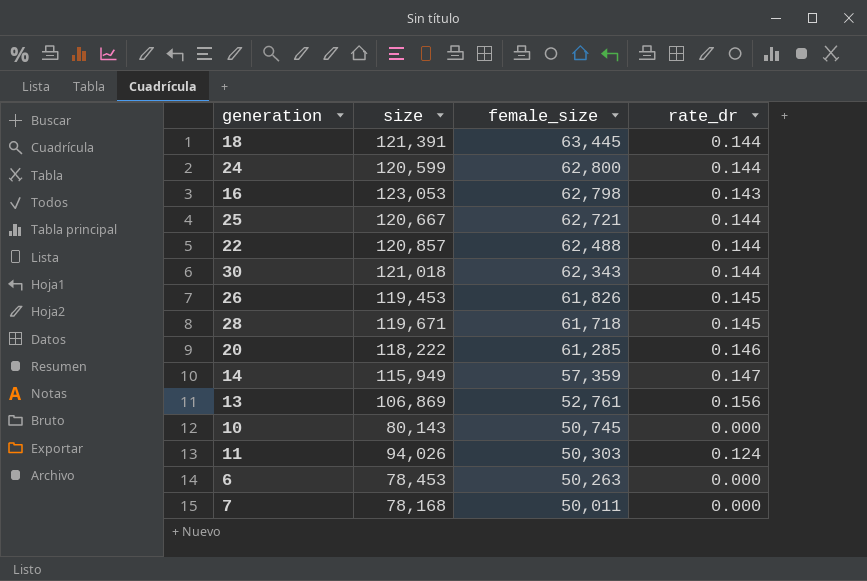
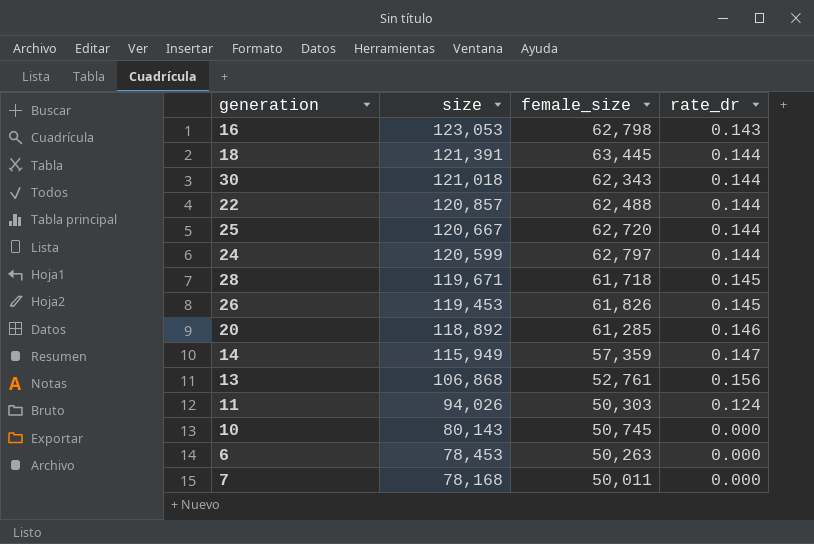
row order: female_size descending -> size descending
25 | female_size: 62,721 -> 62,720
24 | female_size: 62,800 -> 62,797
20 | size: 118,222 -> 118,892
13 | size: 106,869 -> 106,868

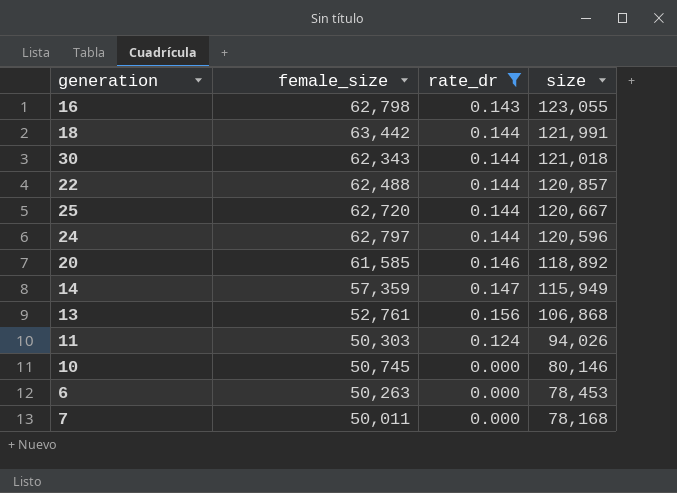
filter: none -> rate_dr != 0.145
column size | position: 2 -> 4
16 | size: 123,053 -> 123,055
18 | female_size: 63,445 -> 63,442
18 | size: 121,391 -> 121,991
24 | size: 120,599 -> 120,596
20 | female_size: 61,285 -> 61,585
10 | size: 80,143 -> 80,146

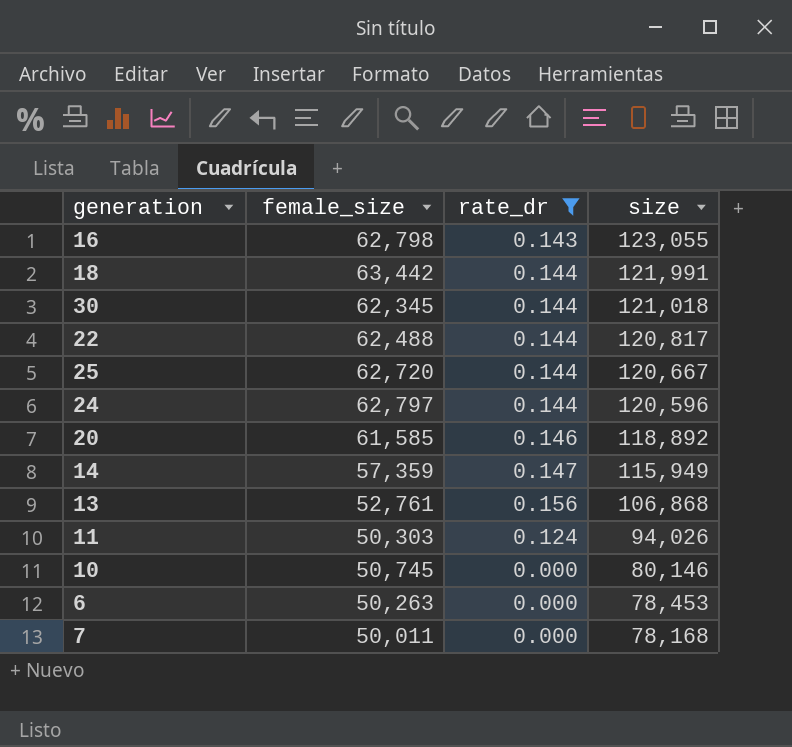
30 | female_size: 62,343 -> 62,345
22 | size: 120,857 -> 120,817

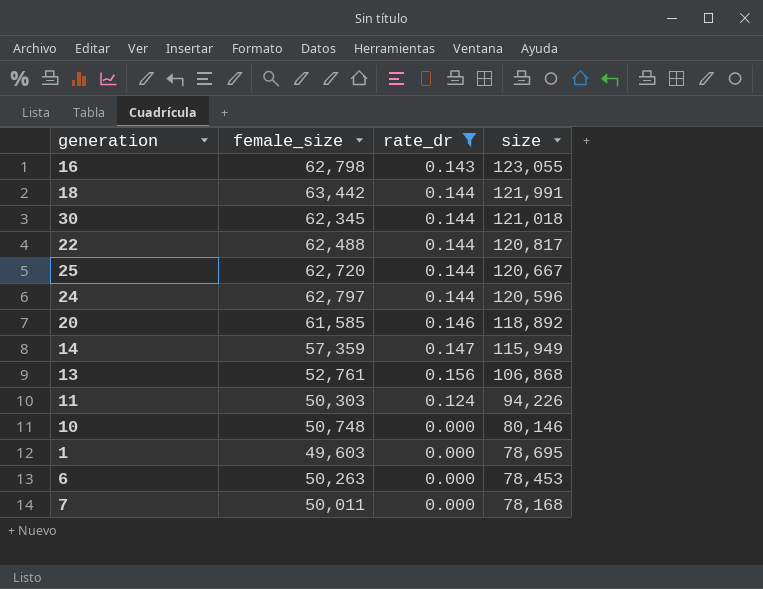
11 | size: 94,026 -> 94,226
10 | female_size: 50,745 -> 50,748
row 1: none -> 49,603 | 0.000 | 78,695

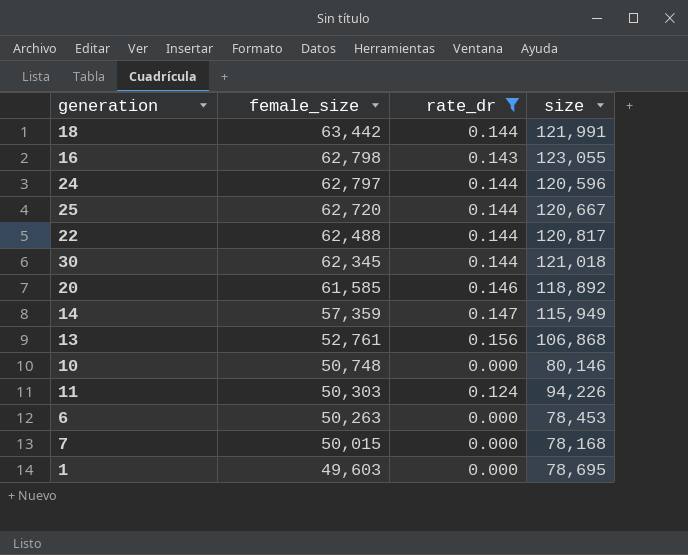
row order: size descending -> female_size descending
7 | female_size: 50,011 -> 50,015

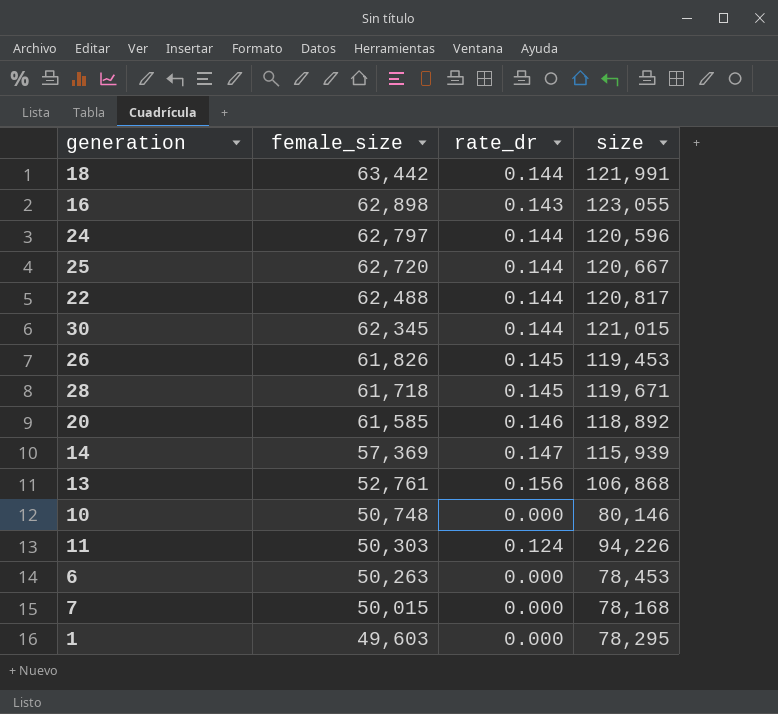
filter: rate_dr != 0.145 -> none
16 | female_size: 62,798 -> 62,898
30 | size: 121,018 -> 121,015
14 | female_size: 57,359 -> 57,369
14 | size: 115,949 -> 115,939
1 | size: 78,695 -> 78,295

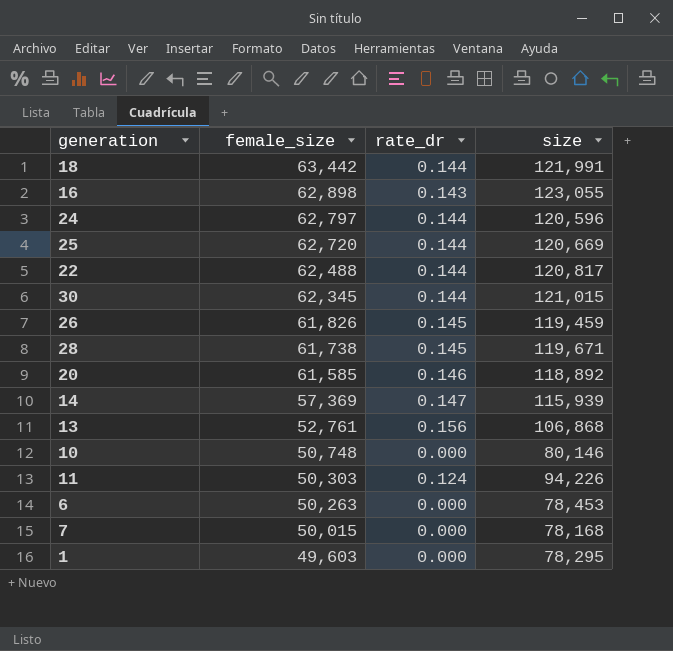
25 | size: 120,667 -> 120,669
26 | size: 119,453 -> 119,459
28 | female_size: 61,718 -> 61,738

